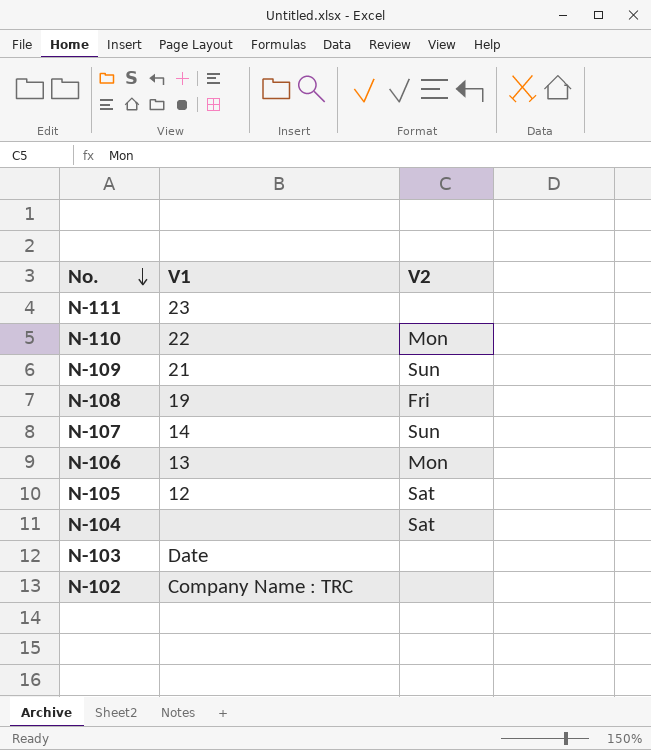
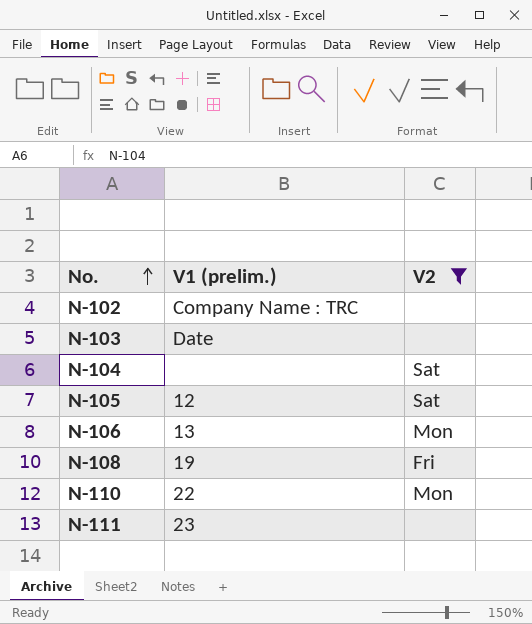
filter: none -> V2 != Sun
row order: No. descending -> No. ascending
column name: V1 -> V1 (prelim.)

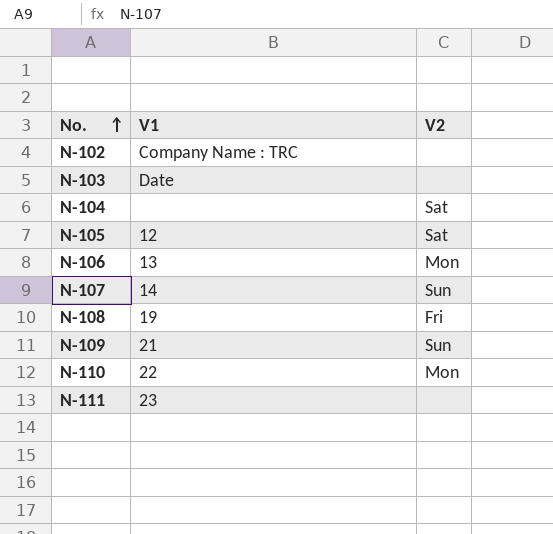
filter: V2 != Sun -> none
column name: V1 (prelim.) -> V1

